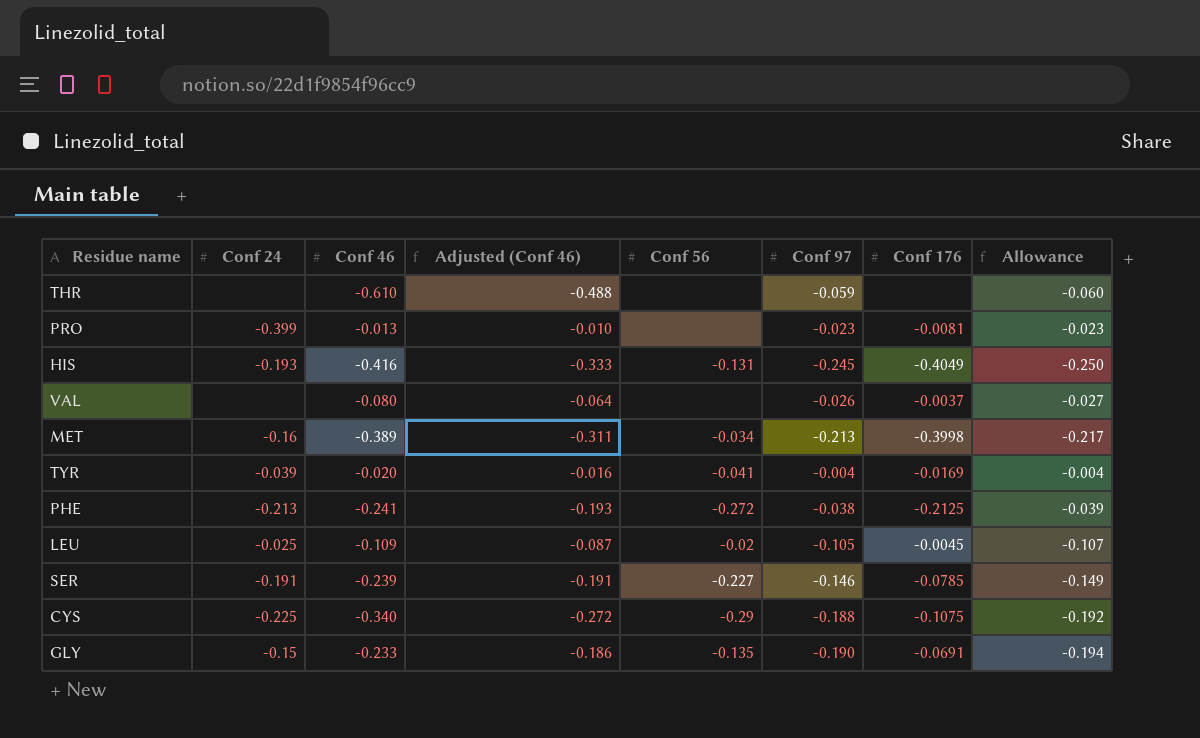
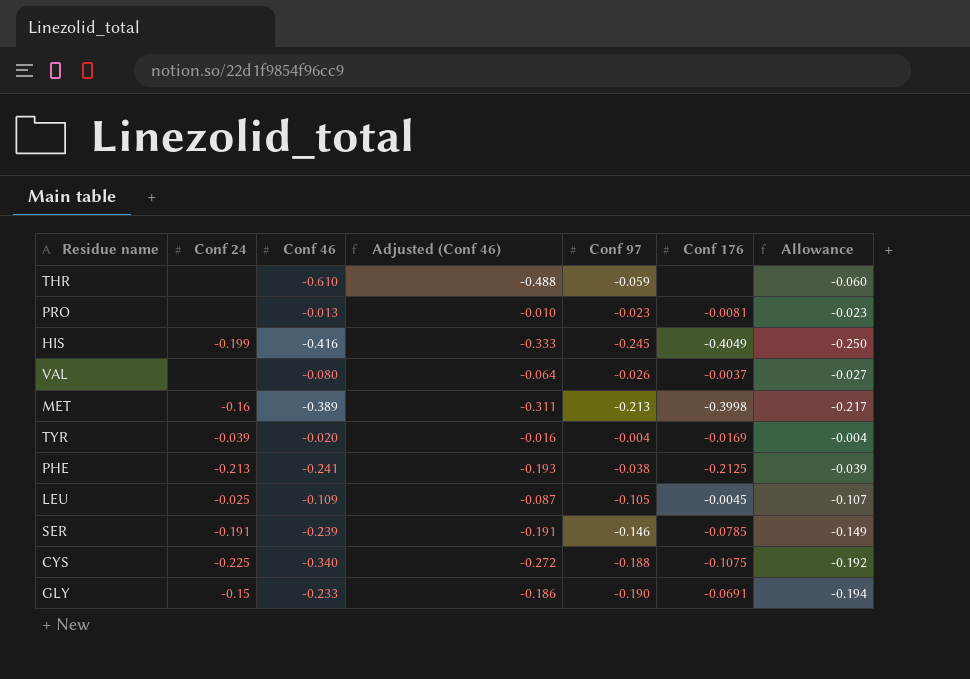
column Conf 56 | position: 5 -> none
PRO | Conf 24: -0.399 -> none
HIS | Conf 24: -0.193 -> -0.199

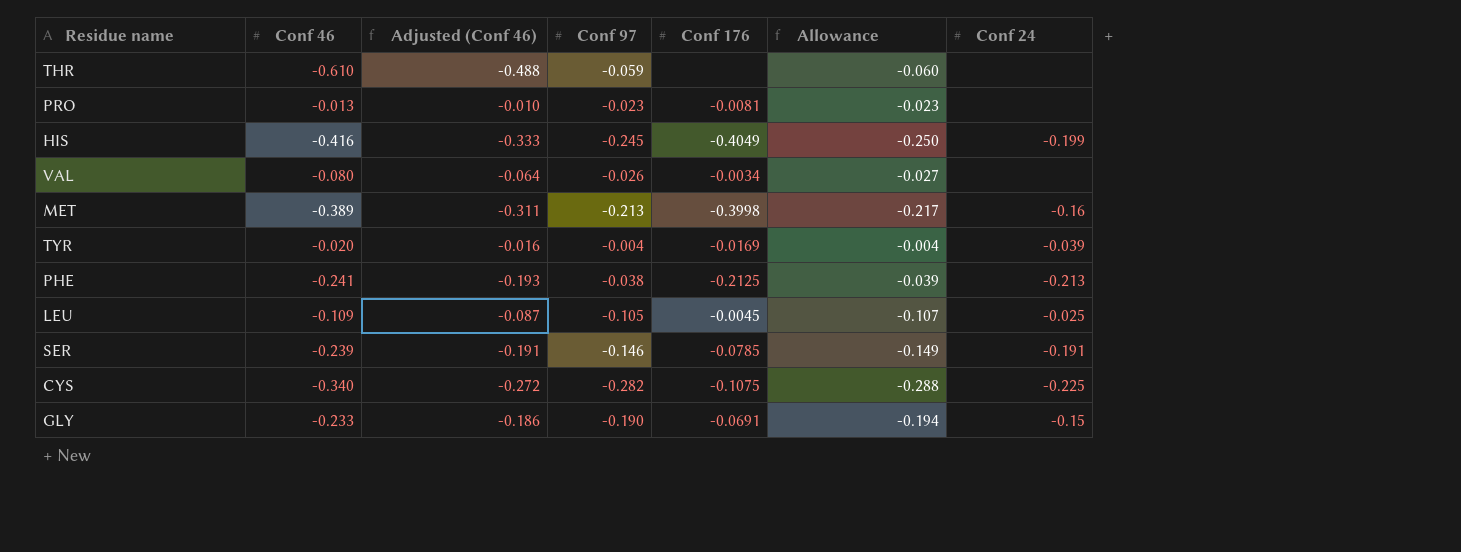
column Conf 24 | position: 2 -> 7
VAL | Conf 176: -0.0037 -> -0.0034
CYS | Conf 97: -0.188 -> -0.282
CYS | Allowance: -0.192 -> -0.288

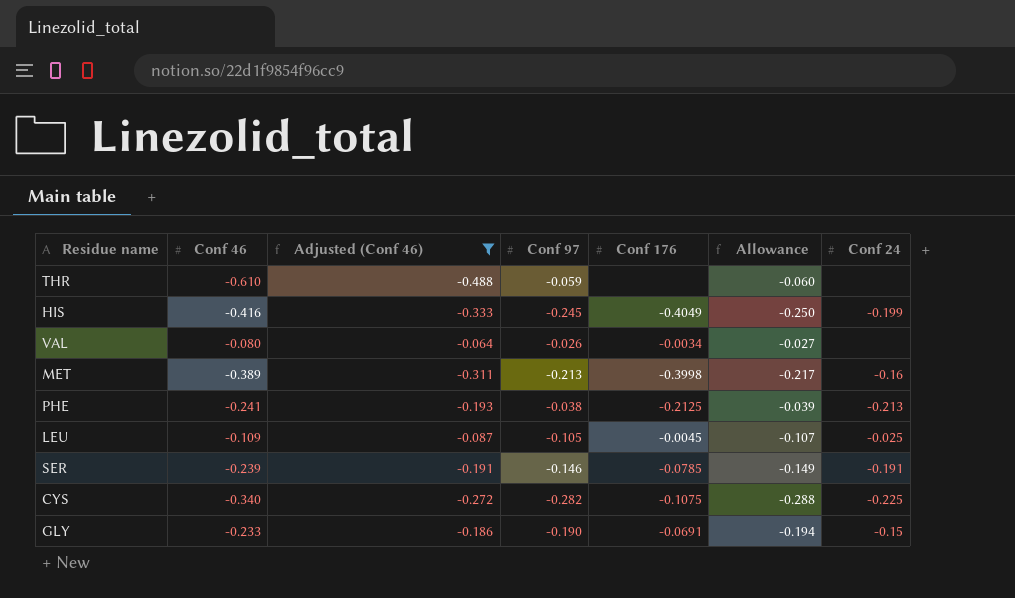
filter: none -> Adjusted (Conf 46) <= -0.064

